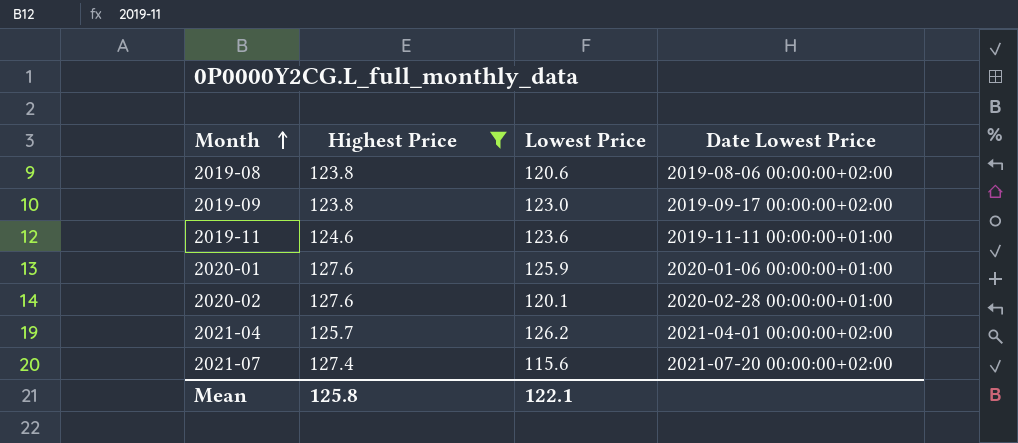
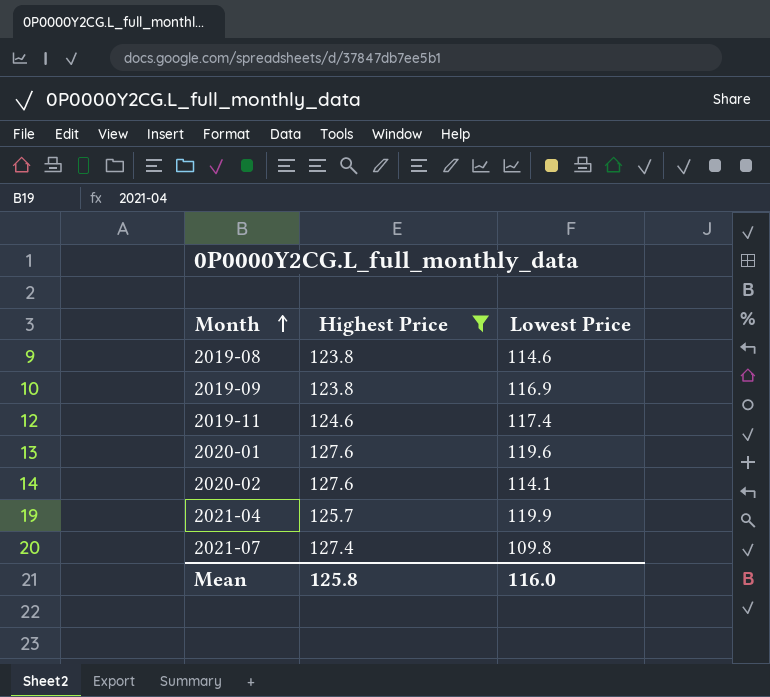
column Date Lowest Price | position: 4 -> none
2019-08 | Lowest Price: 120.6 -> 114.6
2019-09 | Lowest Price: 123.0 -> 116.9
2019-11 | Lowest Price: 123.6 -> 117.4
2020-01 | Lowest Price: 125.9 -> 119.6
2020-02 | Lowest Price: 120.1 -> 114.1
2021-04 | Lowest Price: 126.2 -> 119.9
2021-07 | Lowest Price: 115.6 -> 109.8
Mean | Lowest Price: 122.1 -> 116.0

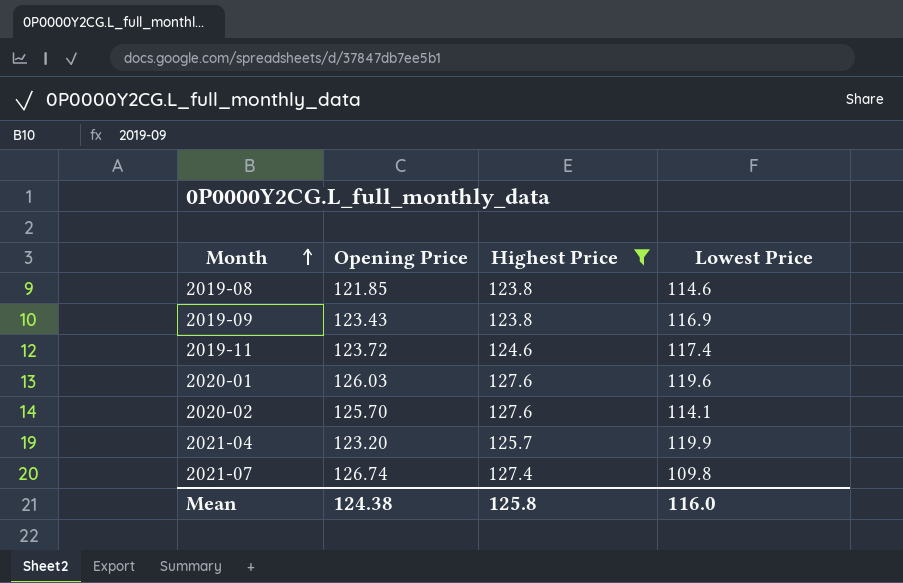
column Opening Price | position: none -> 2

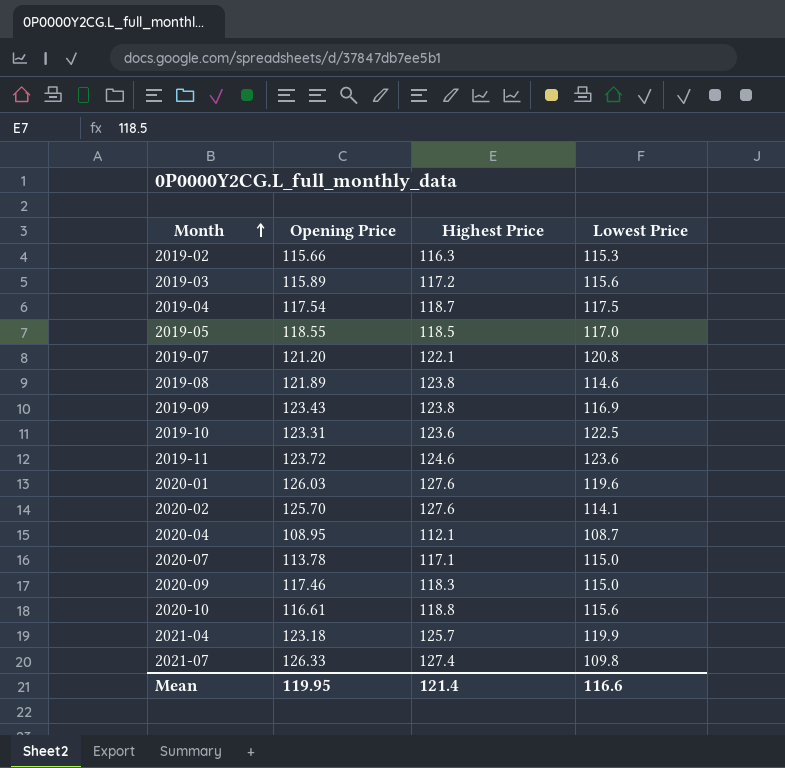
filter: Highest Price >= 123.8 -> none
2019-08 | Opening Price: 121.85 -> 121.89
2019-11 | Lowest Price: 117.4 -> 123.6
2021-04 | Opening Price: 123.20 -> 123.18
2021-07 | Opening Price: 126.74 -> 126.33
Mean | Opening Price: 124.38 -> 119.95
Mean | Highest Price: 125.8 -> 121.4
Mean | Lowest Price: 116.0 -> 116.6

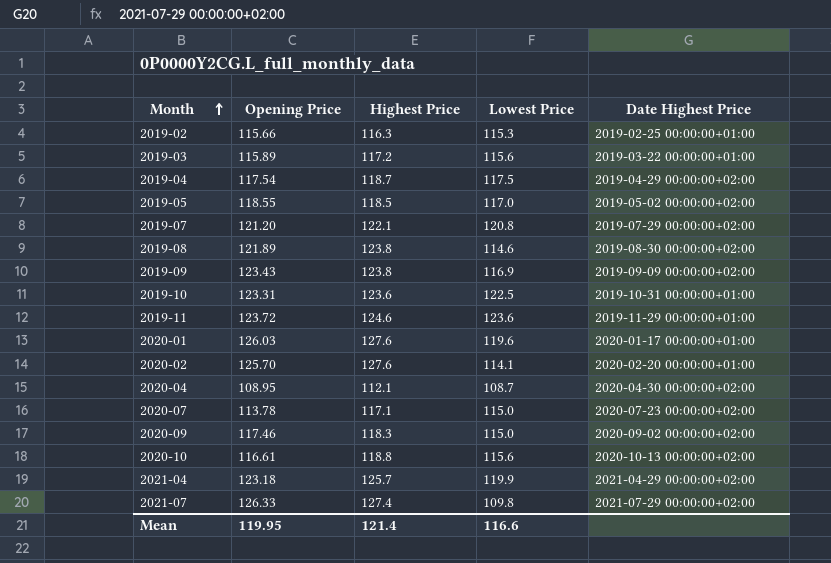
column Date Highest Price | position: none -> 5

